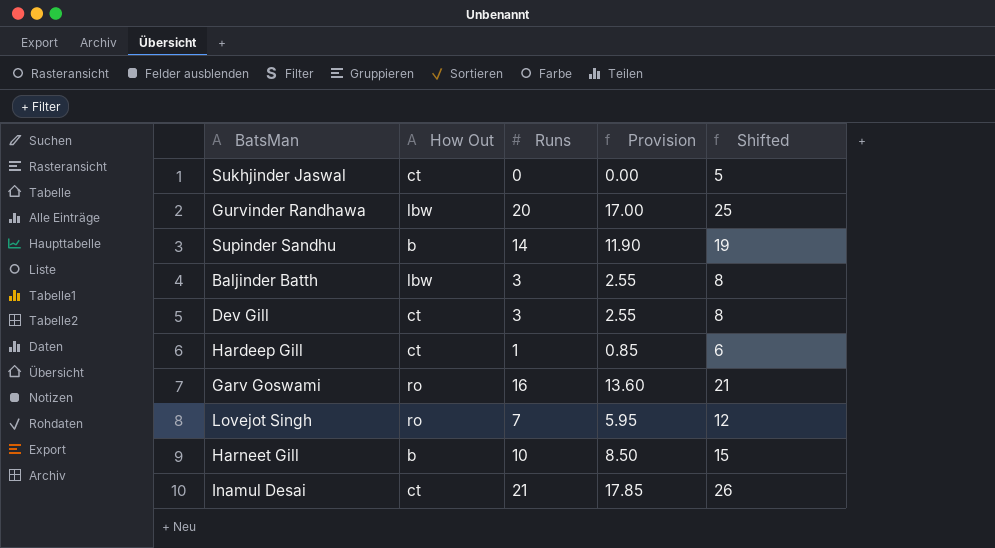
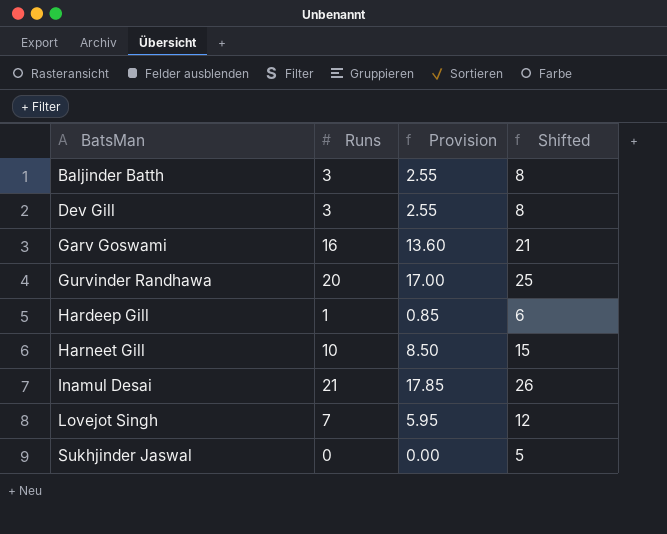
row order: none -> BatsMan ascending
column How Out | position: 2 -> none
row Supinder Sandhu: b | 14 | 11.90 | 19 -> none

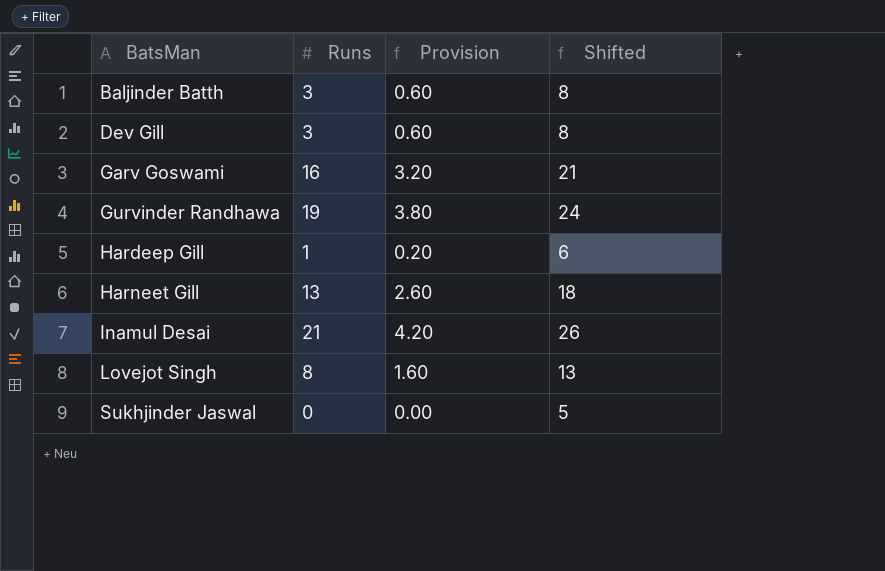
column Provision | formula: [Runs] * 0.85 -> [Runs] * 0.2
Gurvinder Randhawa | Runs: 20 -> 19
Gurvinder Randhawa | Shifted: 25 -> 24
Harneet Gill | Runs: 10 -> 13
Harneet Gill | Shifted: 15 -> 18
Lovejot Singh | Runs: 7 -> 8
Lovejot Singh | Shifted: 12 -> 13

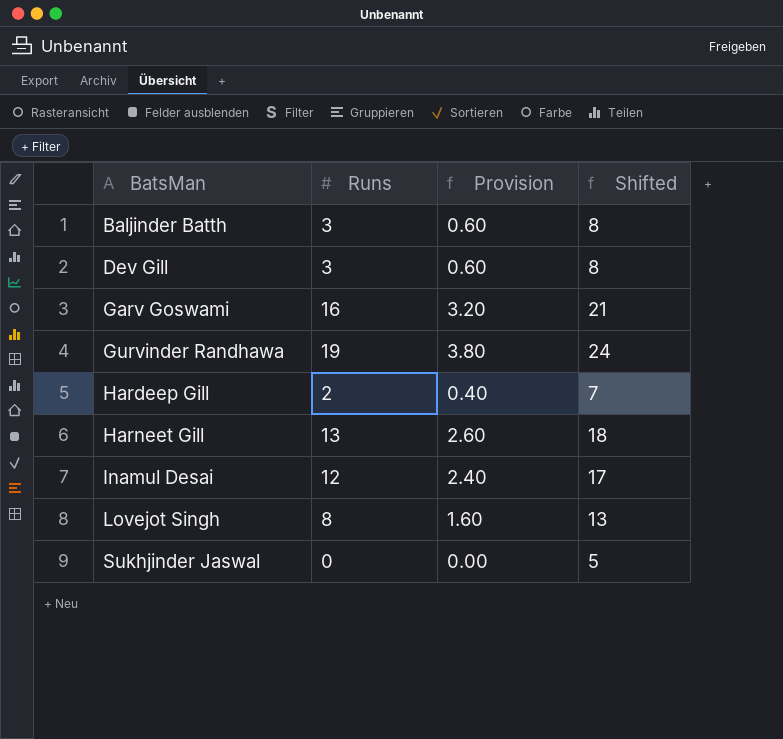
Hardeep Gill | Runs: 1 -> 2
Hardeep Gill | Provision: 0.20 -> 0.40
Hardeep Gill | Shifted: 6 -> 7
Inamul Desai | Runs: 21 -> 12
Inamul Desai | Provision: 4.20 -> 2.40
Inamul Desai | Shifted: 26 -> 17

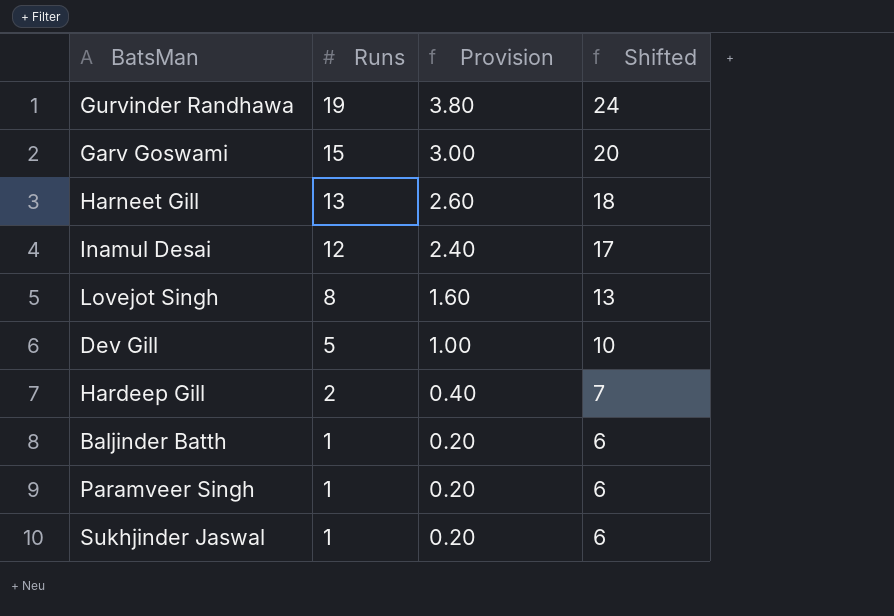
row order: BatsMan ascending -> Runs descending
Garv Goswami | Runs: 16 -> 15
Garv Goswami | Provision: 3.20 -> 3.00
Garv Goswami | Shifted: 21 -> 20
Dev Gill | Runs: 3 -> 5
Dev Gill | Provision: 0.60 -> 1.00
Dev Gill | Shifted: 8 -> 10
Baljinder Batth | Runs: 3 -> 1
Baljinder Batth | Provision: 0.60 -> 0.20
Baljinder Batth | Shifted: 8 -> 6
row Paramveer Singh: none -> 1 | 0.20 | 6
Sukhjinder Jaswal | Runs: 0 -> 1
Sukhjinder Jaswal | Provision: 0.00 -> 0.20
Sukhjinder Jaswal | Shifted: 5 -> 6

